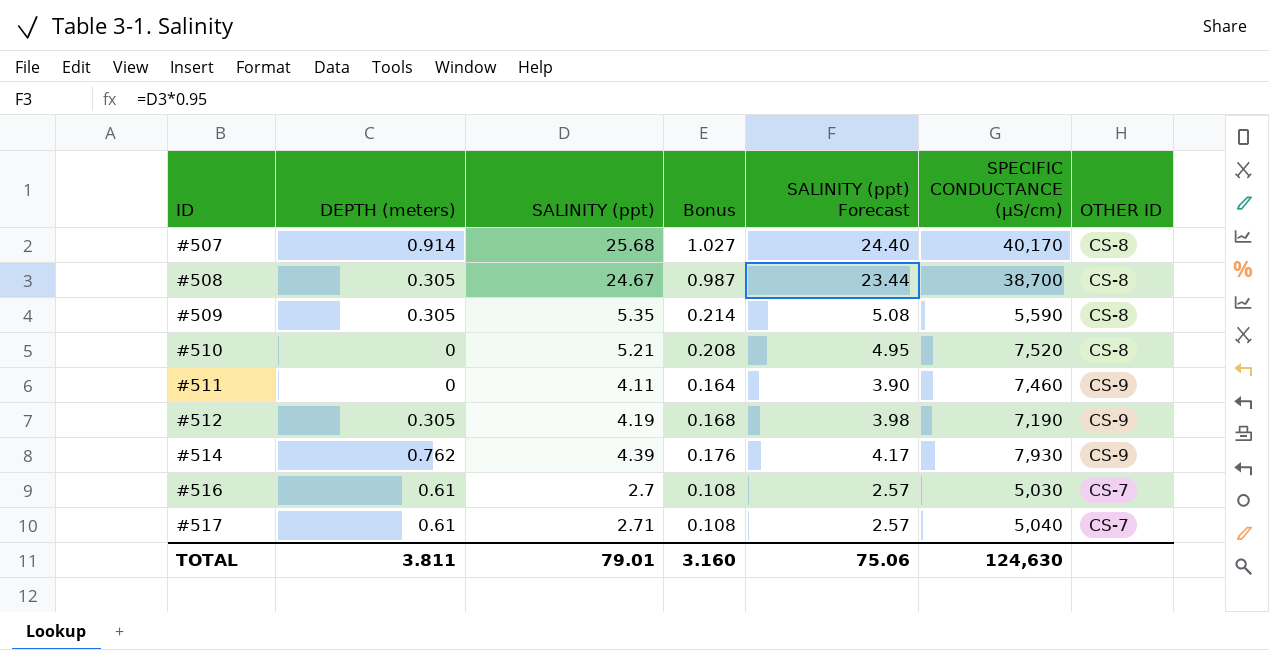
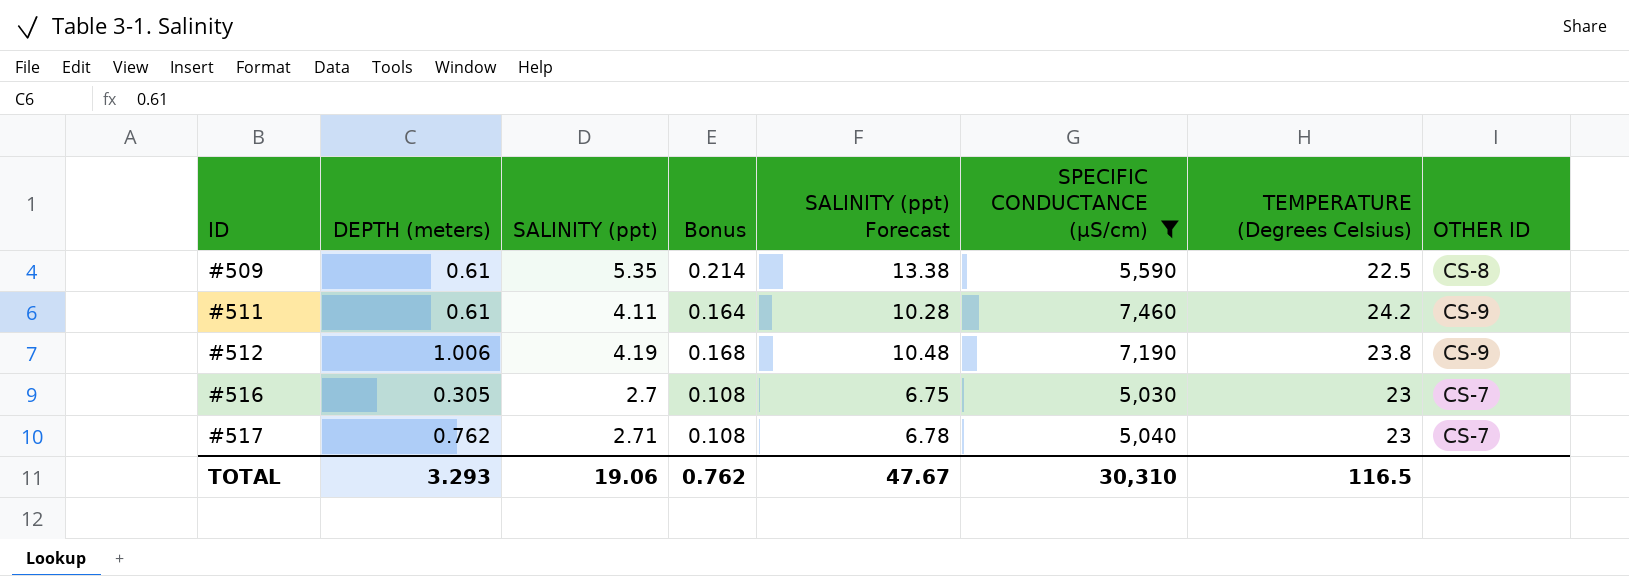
filter: none -> SPECIFIC CONDUCTANCE (μS/cm) <= 7,460
column SALINITY (ppt) Forecast | formula: [SALINITY (ppt)] * 0.95 -> [SALINITY (ppt)] * 2.5
column TEMPERATURE (Degrees Celsius) | position: none -> 7
#509 | DEPTH (meters): 0.305 -> 0.61
#511 | DEPTH (meters): 0 -> 0.61
#512 | DEPTH (meters): 0.305 -> 1.006
#516 | DEPTH (meters): 0.61 -> 0.305
#517 | DEPTH (meters): 0.61 -> 0.762
TOTAL | DEPTH (meters): 3.811 -> 3.293
TOTAL | SALINITY (ppt): 79.01 -> 19.06
TOTAL | Bonus: 3.160 -> 0.762
TOTAL | SALINITY (ppt) Forecast: 75.06 -> 47.67
TOTAL | SPECIFIC CONDUCTANCE (μS/cm): 124,630 -> 30,310

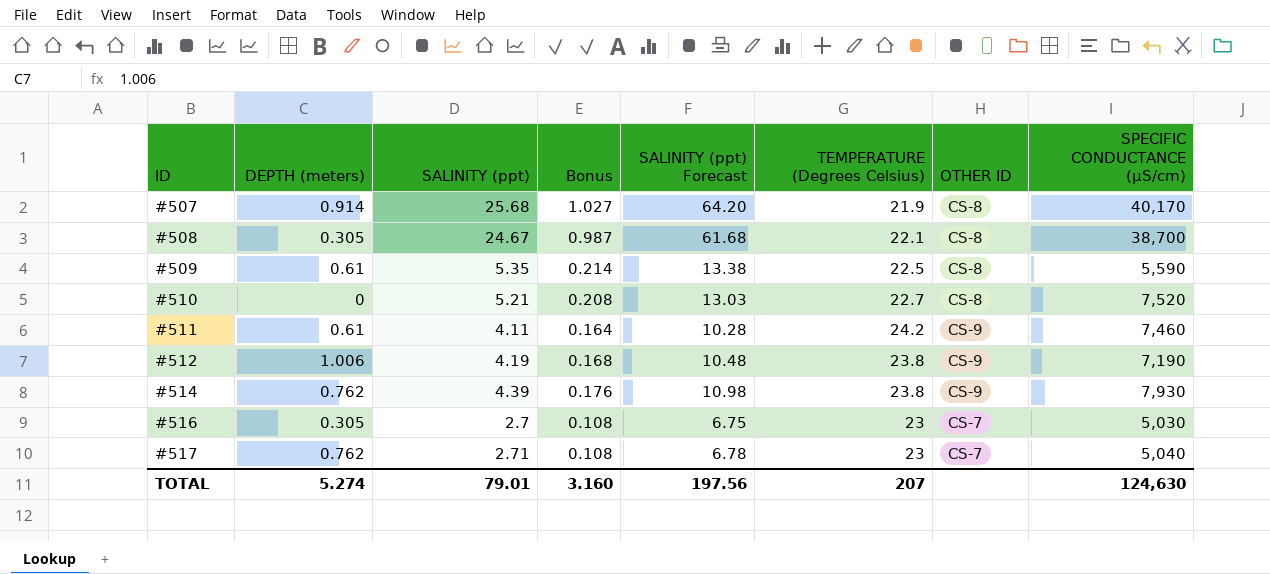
filter: SPECIFIC CONDUCTANCE (μS/cm) <= 7,460 -> none
column SPECIFIC CONDUCTANCE (μS/cm) | position: 6 -> 8
TOTAL | DEPTH (meters): 3.293 -> 5.274
TOTAL | SALINITY (ppt): 19.06 -> 79.01
TOTAL | Bonus: 0.762 -> 3.160
TOTAL | SALINITY (ppt) Forecast: 47.67 -> 197.56
TOTAL | TEMPERATURE (Degrees Celsius): 116.5 -> 207
TOTAL | SPECIFIC CONDUCTANCE (μS/cm): 30,310 -> 124,630

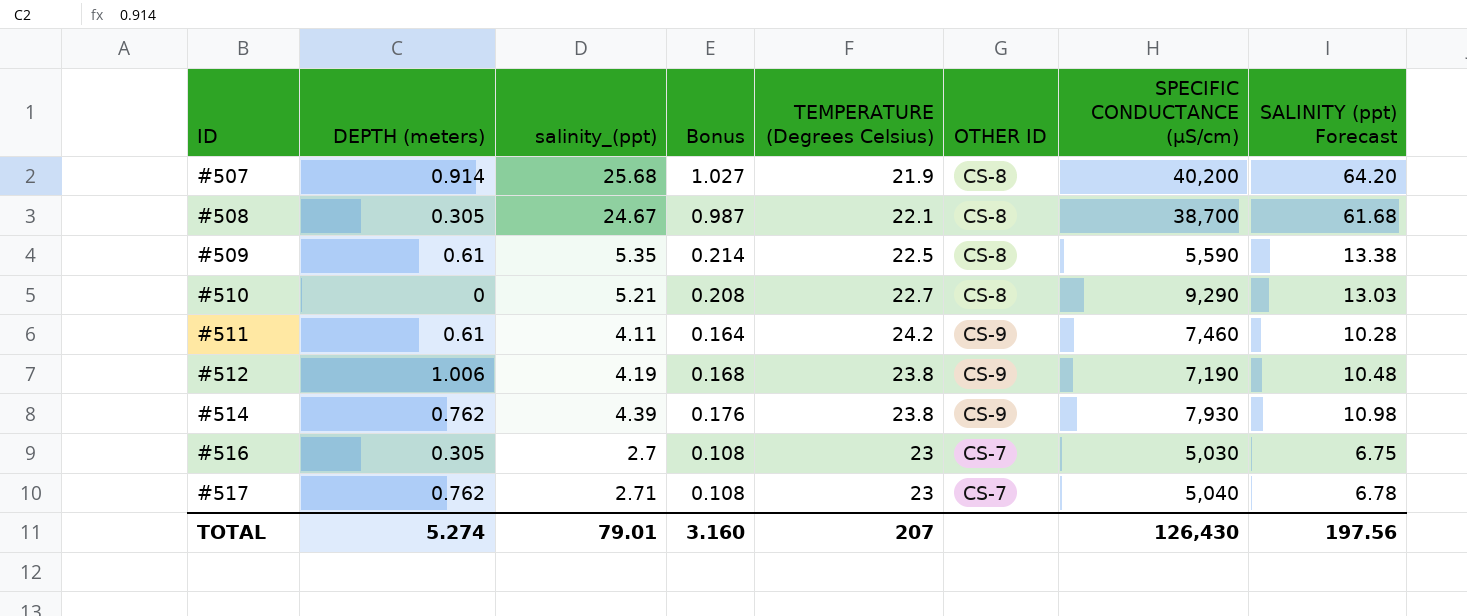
column name: SALINITY (ppt) -> salinity_(ppt)
column SALINITY (ppt) Forecast | position: 5 -> 8
#507 | SPECIFIC CONDUCTANCE (μS/cm): 40,170 -> 40,200
#510 | SPECIFIC CONDUCTANCE (μS/cm): 7,520 -> 9,290
TOTAL | SPECIFIC CONDUCTANCE (μS/cm): 124,630 -> 126,430

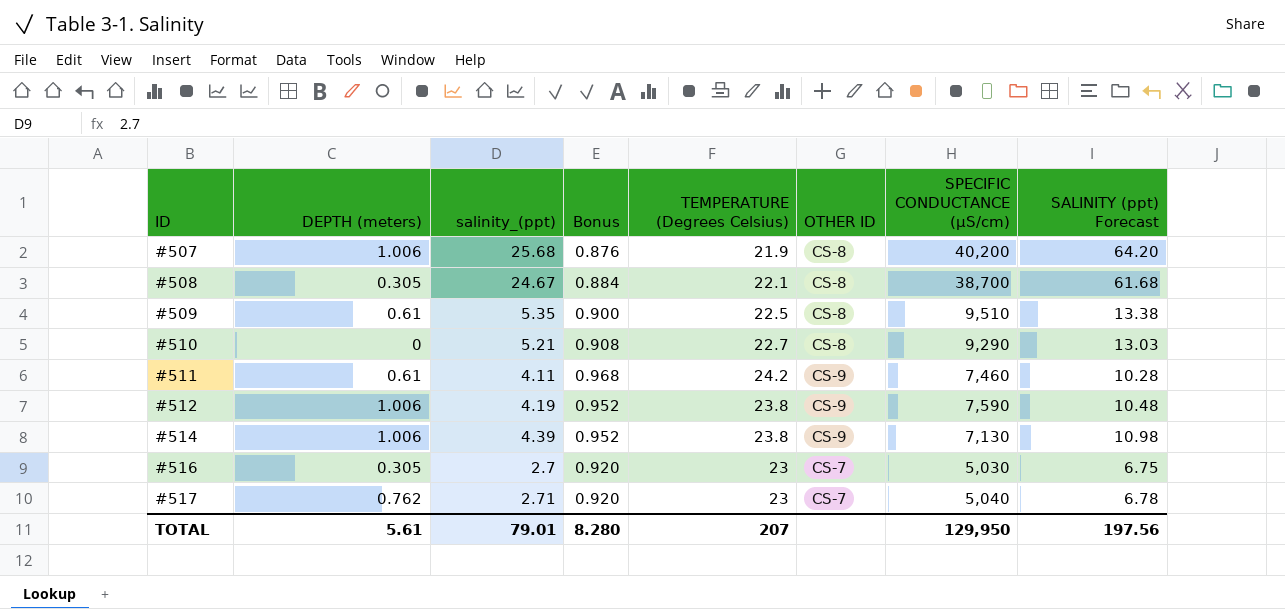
column Bonus | formula: [salinity_(ppt)] * 0.04 -> [TEMPERATURE (Degrees Celsius)] * 0.04
#507 | DEPTH (meters): 0.914 -> 1.006
#509 | SPECIFIC CONDUCTANCE (μS/cm): 5,590 -> 9,510
#512 | SPECIFIC CONDUCTANCE (μS/cm): 7,190 -> 7,590
#514 | DEPTH (meters): 0.762 -> 1.006
#514 | SPECIFIC CONDUCTANCE (μS/cm): 7,930 -> 7,130
TOTAL | DEPTH (meters): 5.274 -> 5.61
TOTAL | Bonus: 3.160 -> 8.280
TOTAL | SPECIFIC CONDUCTANCE (μS/cm): 126,430 -> 129,950

